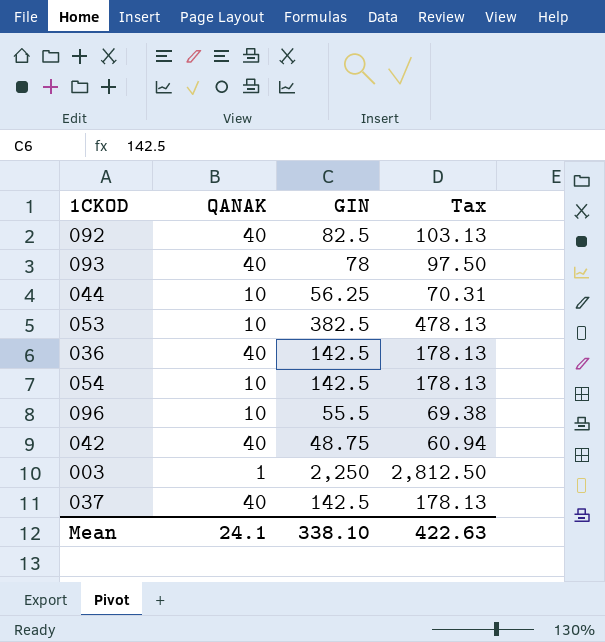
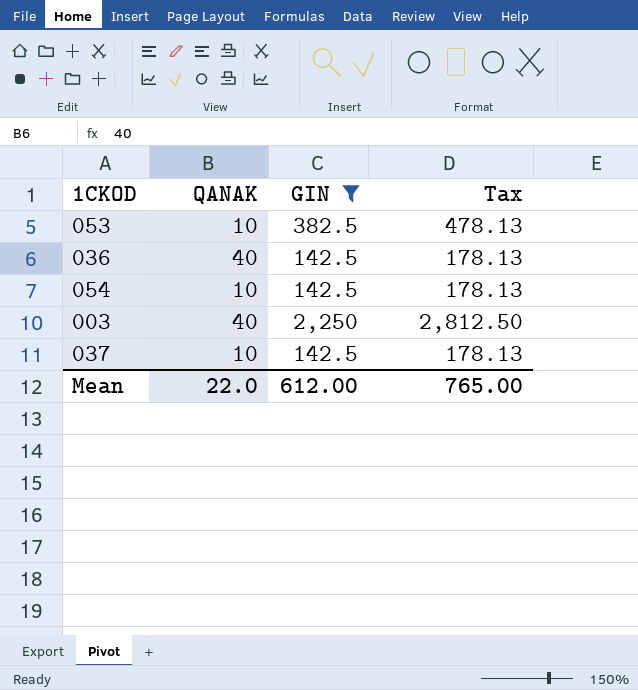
filter: none -> GIN >= 142.5
003 | QANAK: 1 -> 40
037 | QANAK: 40 -> 10
Mean | QANAK: 24.1 -> 22.0
Mean | GIN: 338.10 -> 612.00
Mean | Tax: 422.63 -> 765.00

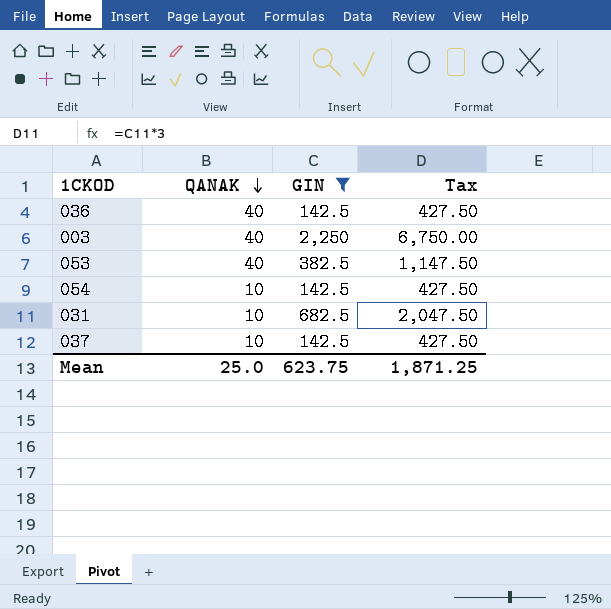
row order: none -> QANAK descending
column Tax | formula: [GIN] * 1.25 -> [GIN] * 3
053 | QANAK: 10 -> 40
row 031: none -> 10 | 682.5 | 2,047.50
Mean | QANAK: 22.0 -> 25.0
Mean | GIN: 612.00 -> 623.75
Mean | Tax: 765.00 -> 1,871.25

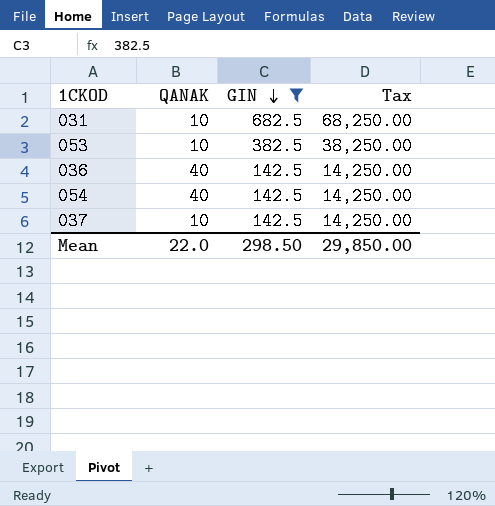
row order: QANAK descending -> GIN descending
column Tax | formula: [GIN] * 3 -> [GIN] * 100
row 003: 40 | 2,250 | 6,750.00 -> none
053 | QANAK: 40 -> 10
054 | QANAK: 10 -> 40
Mean | QANAK: 25.0 -> 22.0
Mean | GIN: 623.75 -> 298.50
Mean | Tax: 1,871.25 -> 29,850.00

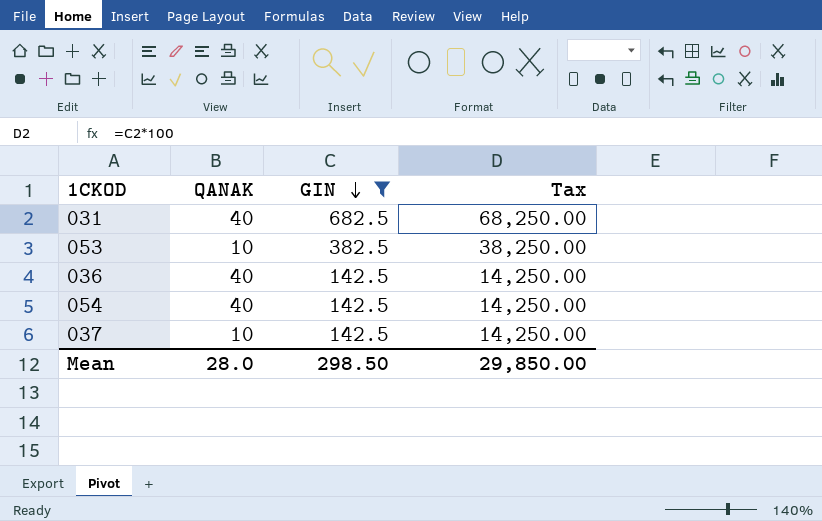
031 | QANAK: 10 -> 40
Mean | QANAK: 22.0 -> 28.0

